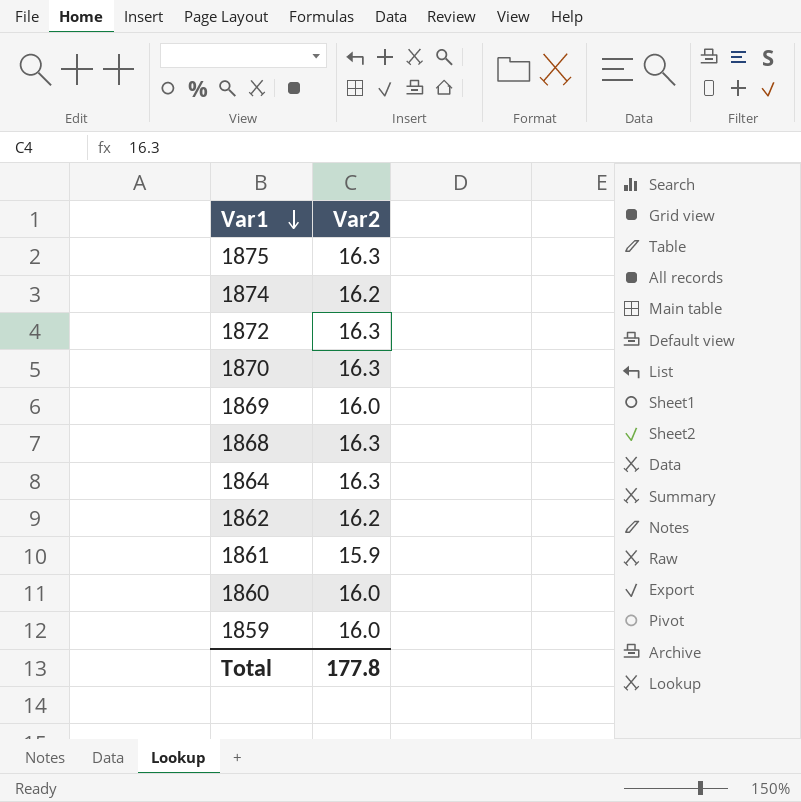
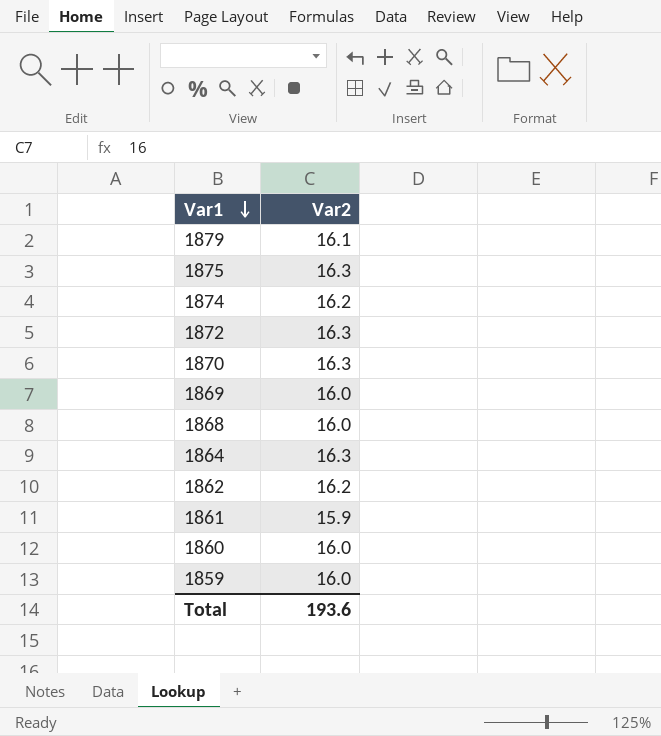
row 1879: none -> 16.1
1868 | Var2: 16.3 -> 16.0
Total | Var2: 177.8 -> 193.6

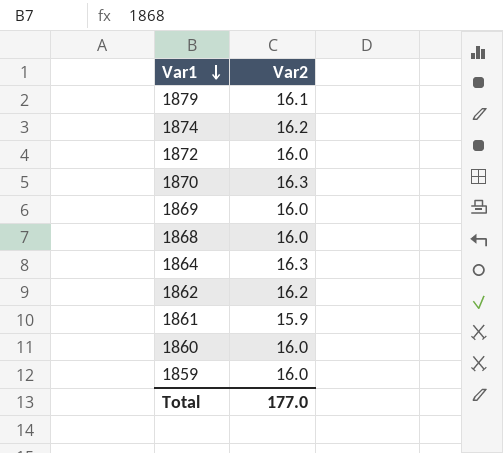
row 1875: 16.3 -> none
1872 | Var2: 16.3 -> 16.0
Total | Var2: 193.6 -> 177.0

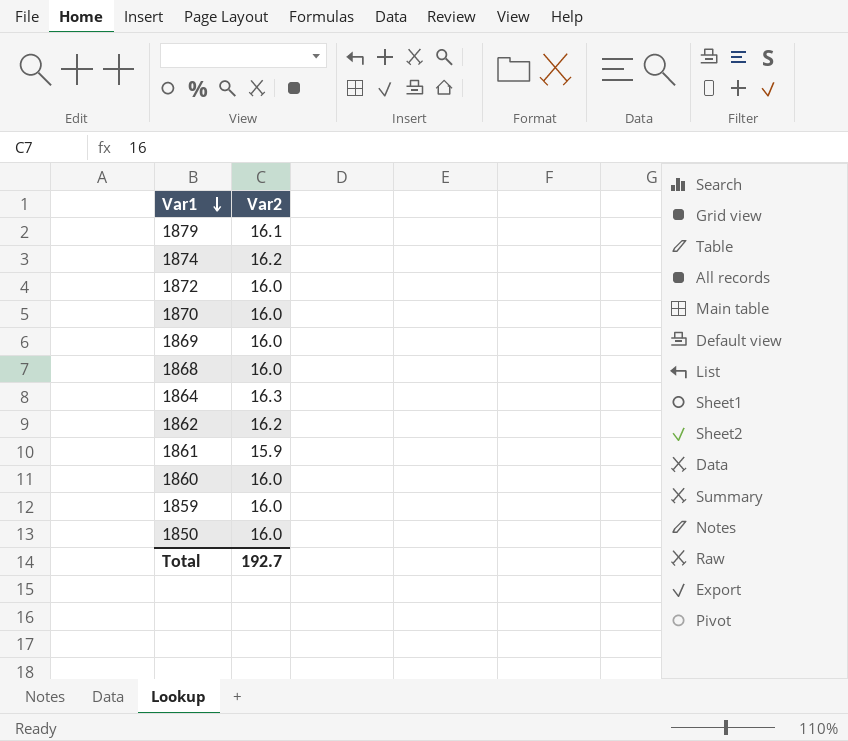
1870 | Var2: 16.3 -> 16.0
row 1850: none -> 16.0
Total | Var2: 177.0 -> 192.7

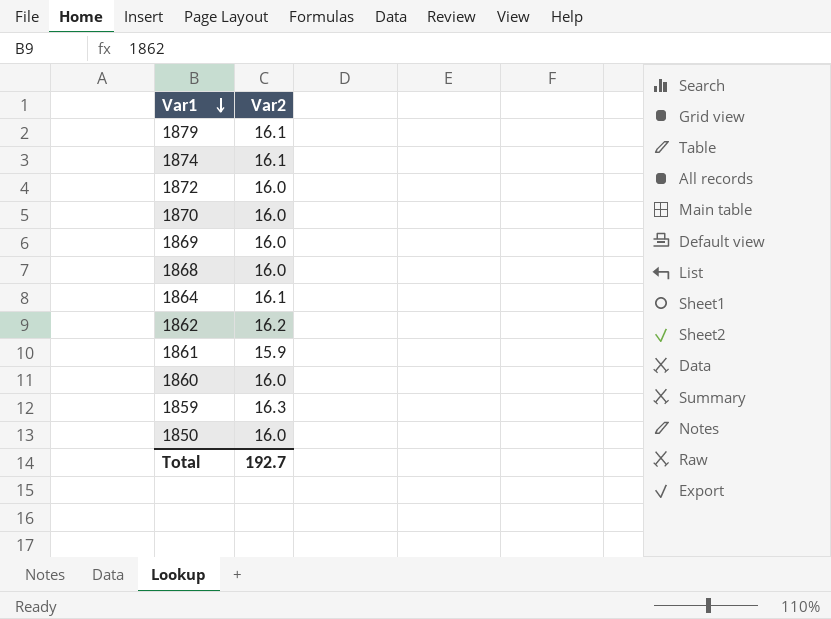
1874 | Var2: 16.2 -> 16.1
1864 | Var2: 16.3 -> 16.1
1859 | Var2: 16.0 -> 16.3

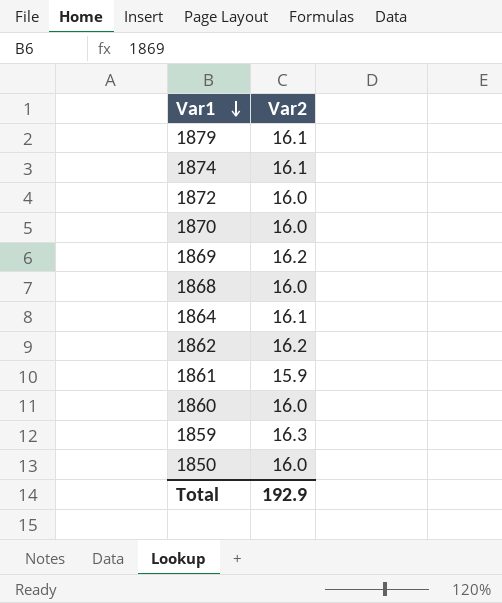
1869 | Var2: 16.0 -> 16.2
Total | Var2: 192.7 -> 192.9

